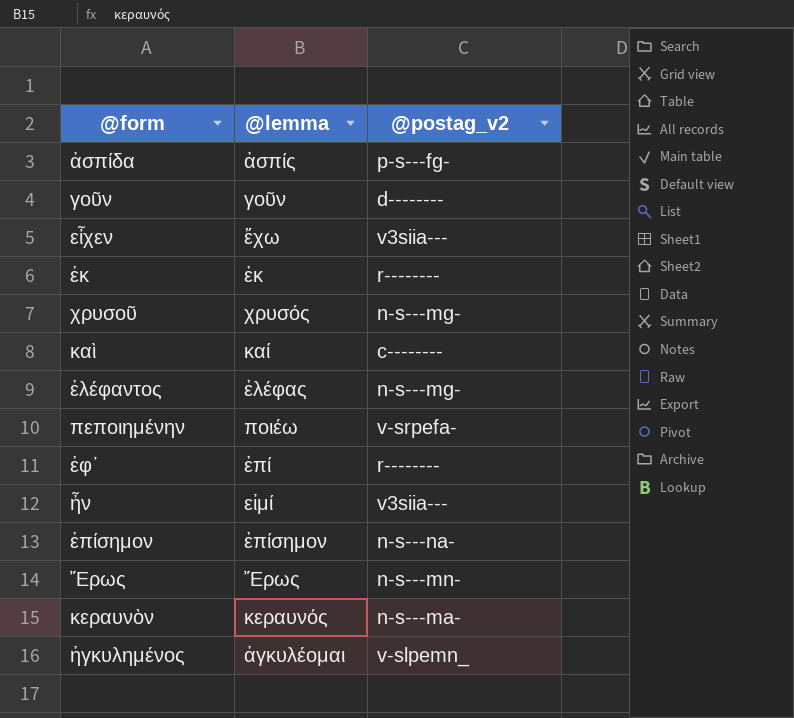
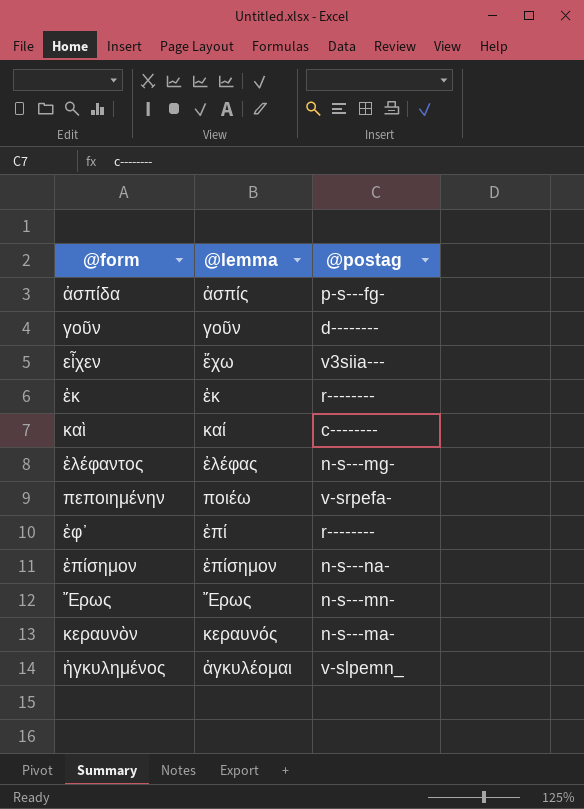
column name: @postag_v2 -> @postag
row χρυσοῦ: χρυσός | n-s---mg- -> none
row ἦν: εἰμί | v3siia--- -> none

